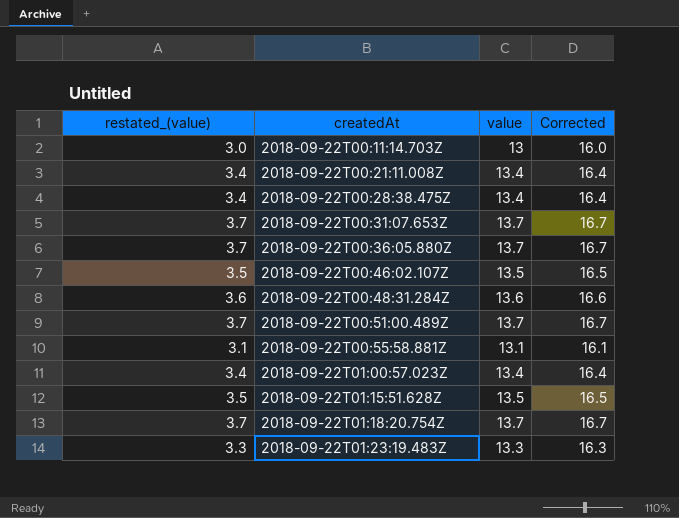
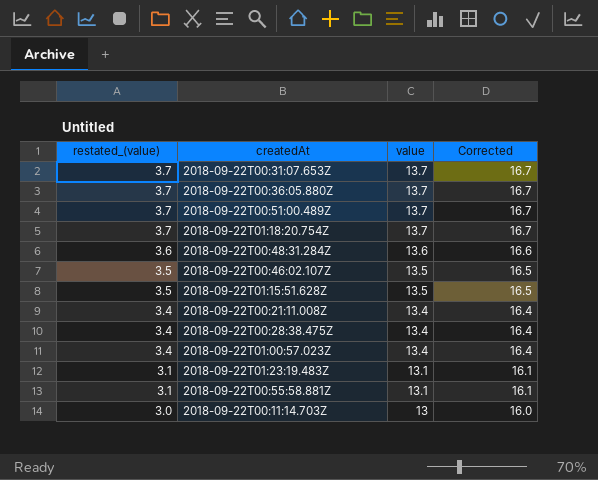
row order: createdAt ascending -> restated_(value) descending
2018-09-22T01:23:19.483Z | restated_(value): 3.3 -> 3.1
2018-09-22T01:23:19.483Z | value: 13.3 -> 13.1
2018-09-22T01:23:19.483Z | Corrected: 16.3 -> 16.1

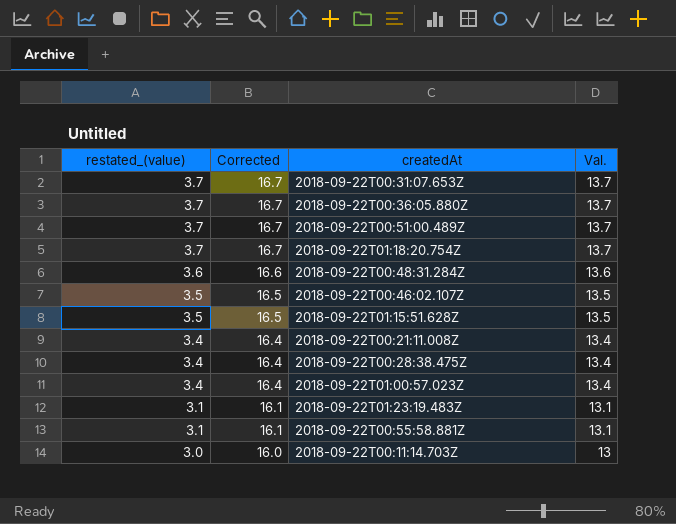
column Corrected | position: 4 -> 2
column name: value -> Val.

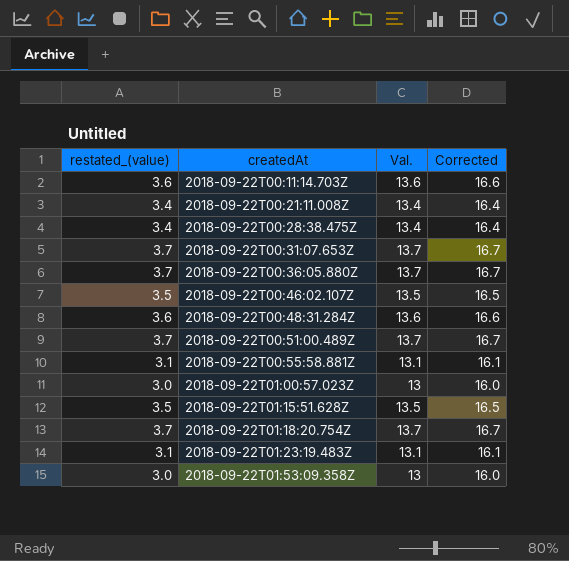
row order: restated_(value) descending -> createdAt ascending
column Corrected | position: 2 -> 4
2018-09-22T00:11:14.703Z | restated_(value): 3.0 -> 3.6
2018-09-22T00:11:14.703Z | Val.: 13 -> 13.6
2018-09-22T00:11:14.703Z | Corrected: 16.0 -> 16.6
2018-09-22T01:00:57.023Z | restated_(value): 3.4 -> 3.0
2018-09-22T01:00:57.023Z | Val.: 13.4 -> 13
2018-09-22T01:00:57.023Z | Corrected: 16.4 -> 16.0
row 2018-09-22T01:53:09.358Z: none -> 3.0 | 13 | 16.0

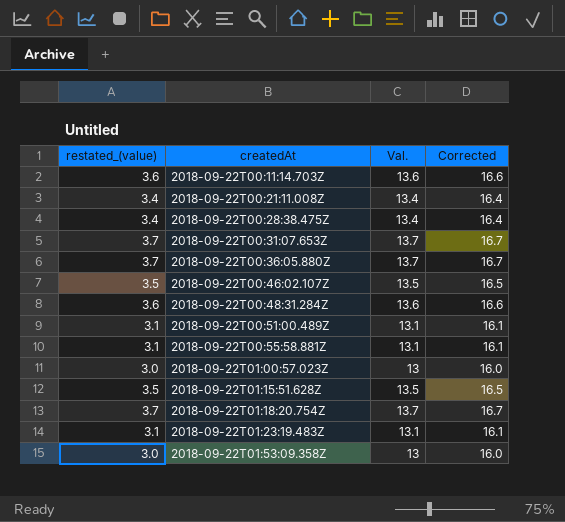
2018-09-22T00:51:00.489Z | restated_(value): 3.7 -> 3.1
2018-09-22T00:51:00.489Z | Val.: 13.7 -> 13.1
2018-09-22T00:51:00.489Z | Corrected: 16.7 -> 16.1

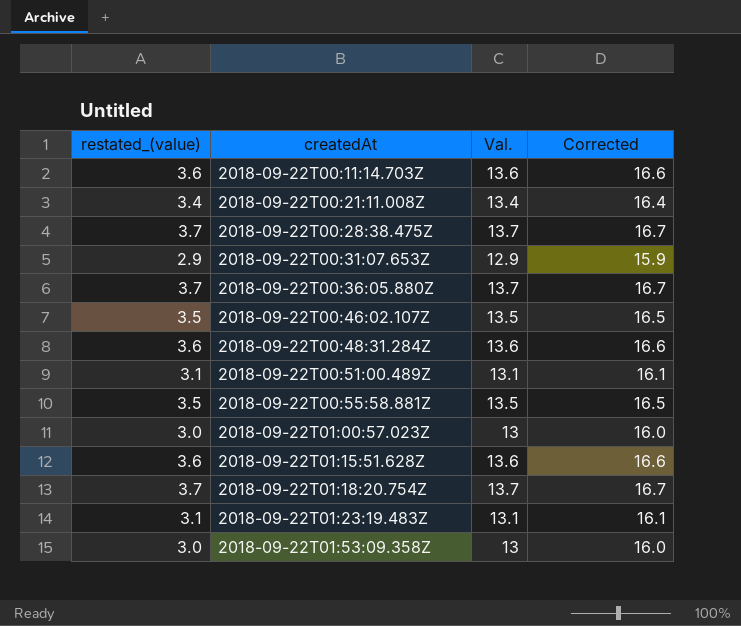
2018-09-22T00:28:38.475Z | restated_(value): 3.4 -> 3.7
2018-09-22T00:28:38.475Z | Val.: 13.4 -> 13.7
2018-09-22T00:28:38.475Z | Corrected: 16.4 -> 16.7
2018-09-22T00:31:07.653Z | restated_(value): 3.7 -> 2.9
2018-09-22T00:31:07.653Z | Val.: 13.7 -> 12.9
2018-09-22T00:31:07.653Z | Corrected: 16.7 -> 15.9
2018-09-22T00:55:58.881Z | restated_(value): 3.1 -> 3.5
2018-09-22T00:55:58.881Z | Val.: 13.1 -> 13.5
2018-09-22T00:55:58.881Z | Corrected: 16.1 -> 16.5
2018-09-22T01:15:51.628Z | restated_(value): 3.5 -> 3.6
2018-09-22T01:15:51.628Z | Val.: 13.5 -> 13.6
2018-09-22T01:15:51.628Z | Corrected: 16.5 -> 16.6

